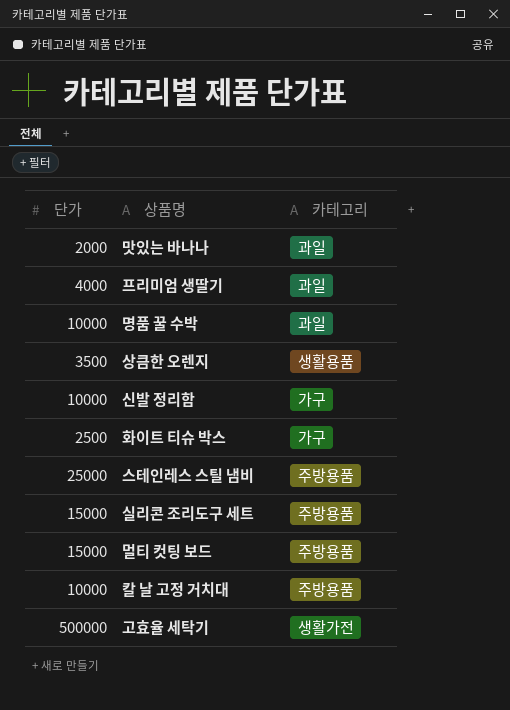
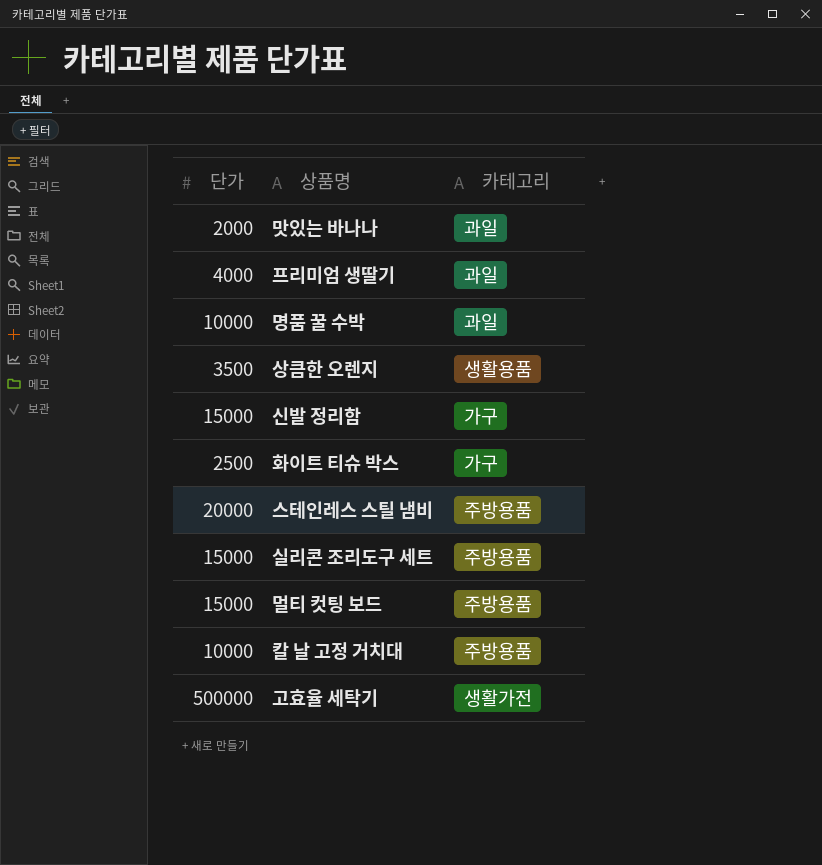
신발 정리함 | 단가: 10000 -> 15000
스테인레스 스틸 냄비 | 단가: 25000 -> 20000

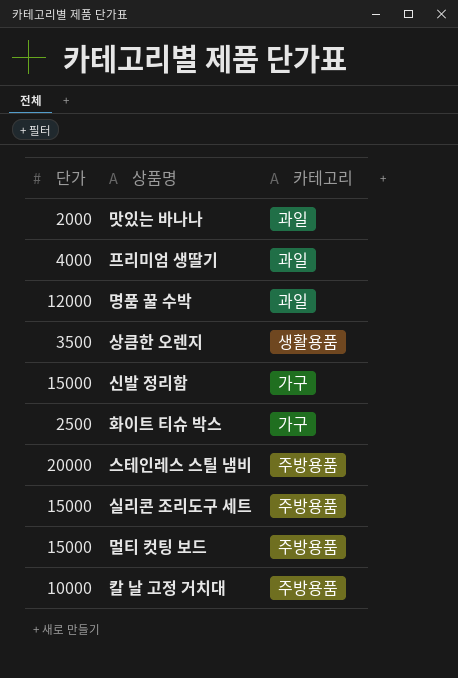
row 고효율 세탁기: 500000 | 생활가전 -> none
명품 꿀 수박 | 단가: 10000 -> 12000

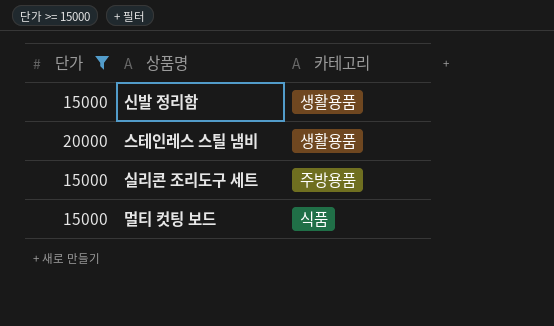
filter: none -> 단가 >= 15000
신발 정리함 | 카테고리: 가구 -> 생활용품
스테인레스 스틸 냄비 | 카테고리: 주방용품 -> 생활용품
멀티 컷팅 보드 | 카테고리: 주방용품 -> 식품

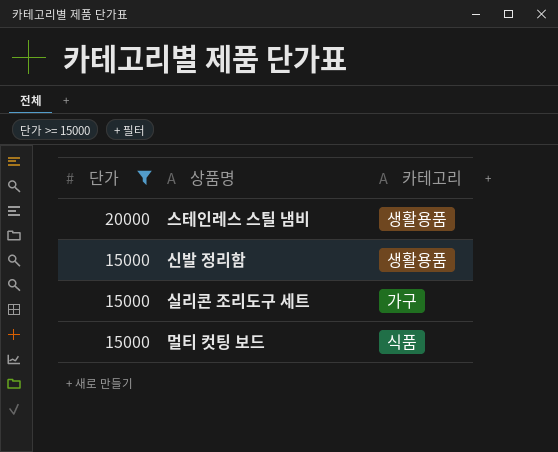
row order: none -> 단가 descending
실리콘 조리도구 세트 | 카테고리: 주방용품 -> 가구

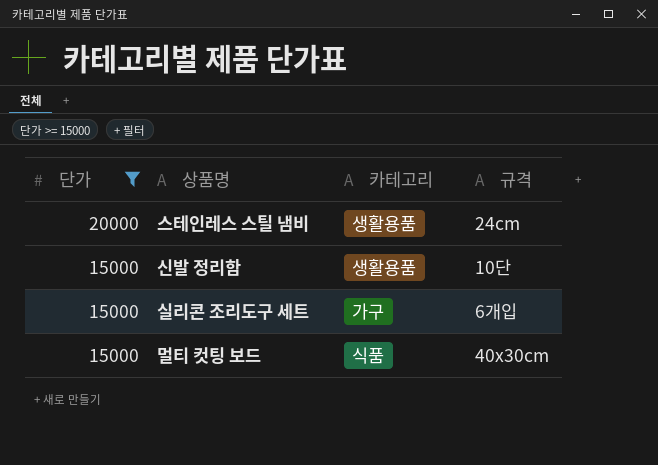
column 규격 | position: none -> 4

